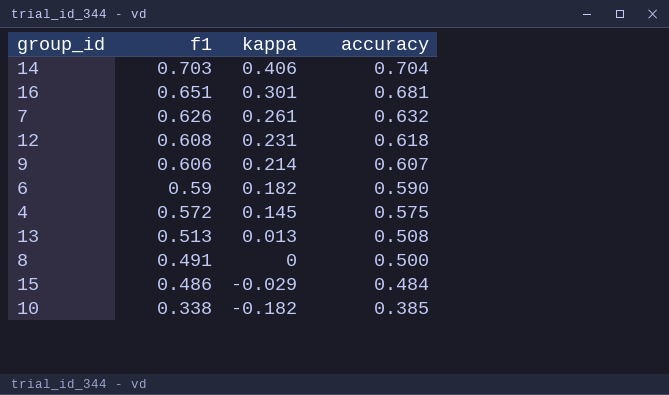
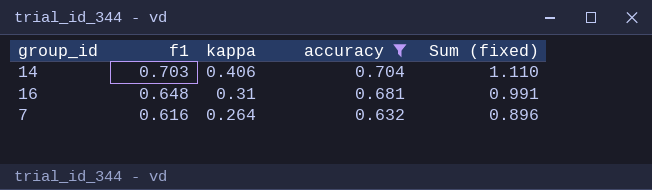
filter: none -> accuracy >= 0.632
column Sum (fixed) | formula: none -> [kappa] + [accuracy]
16 | f1: 0.651 -> 0.648
16 | kappa: 0.301 -> 0.31
7 | f1: 0.626 -> 0.616
7 | kappa: 0.261 -> 0.264

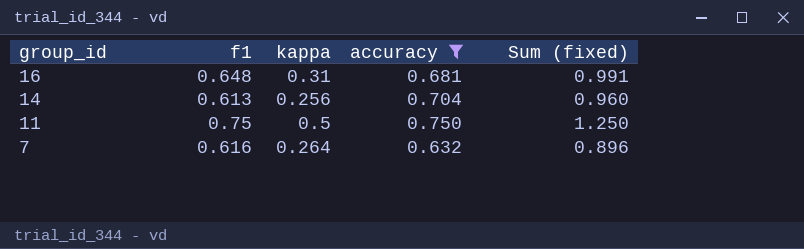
row order: f1 descending -> group_id descending
14 | f1: 0.703 -> 0.613
14 | kappa: 0.406 -> 0.256
14 | Sum (fixed): 1.110 -> 0.960
row 11: none -> 0.75 | 0.5 | 0.750 | 1.250

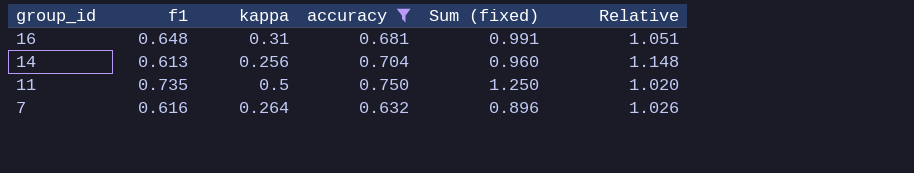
column Relative | formula: none -> [accuracy] / [f1]
11 | f1: 0.75 -> 0.735

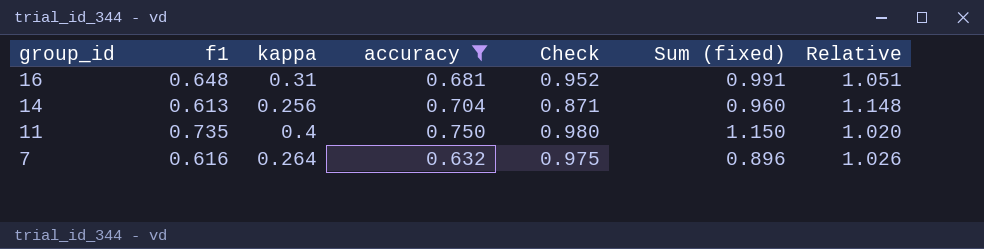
column Check | formula: none -> [f1] / [accuracy]
11 | kappa: 0.5 -> 0.4
11 | Sum (fixed): 1.250 -> 1.150

